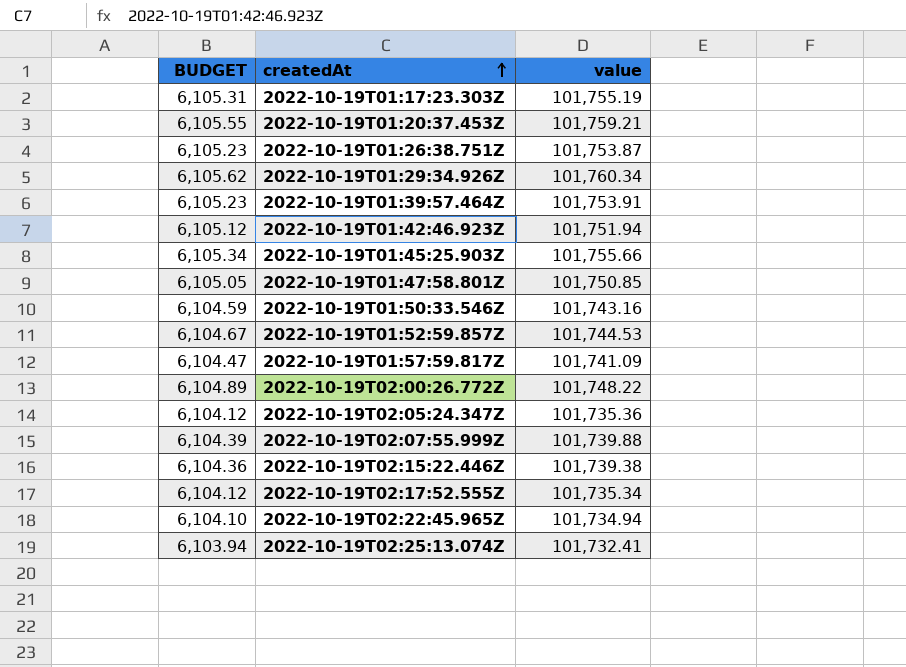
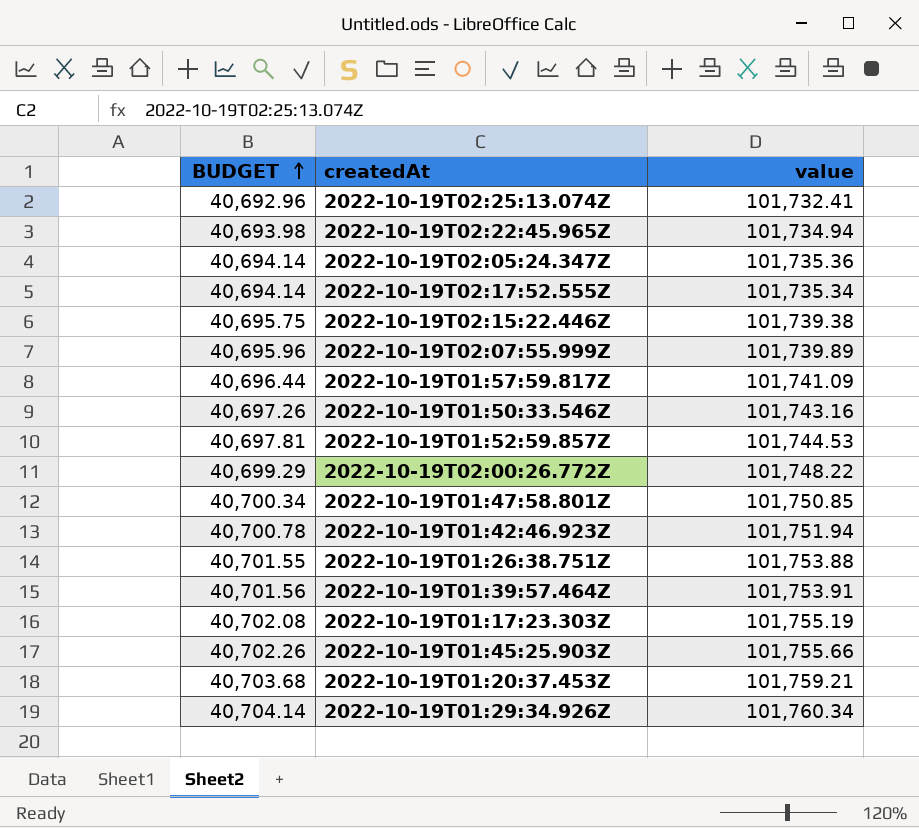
row order: createdAt ascending -> BUDGET ascending
column BUDGET | formula: [value] * 0.06 -> [value] * 0.4
2022-10-19T02:07:55.999Z | value: 101,739.88 -> 101,739.89
2022-10-19T01:26:38.751Z | value: 101,753.87 -> 101,753.88

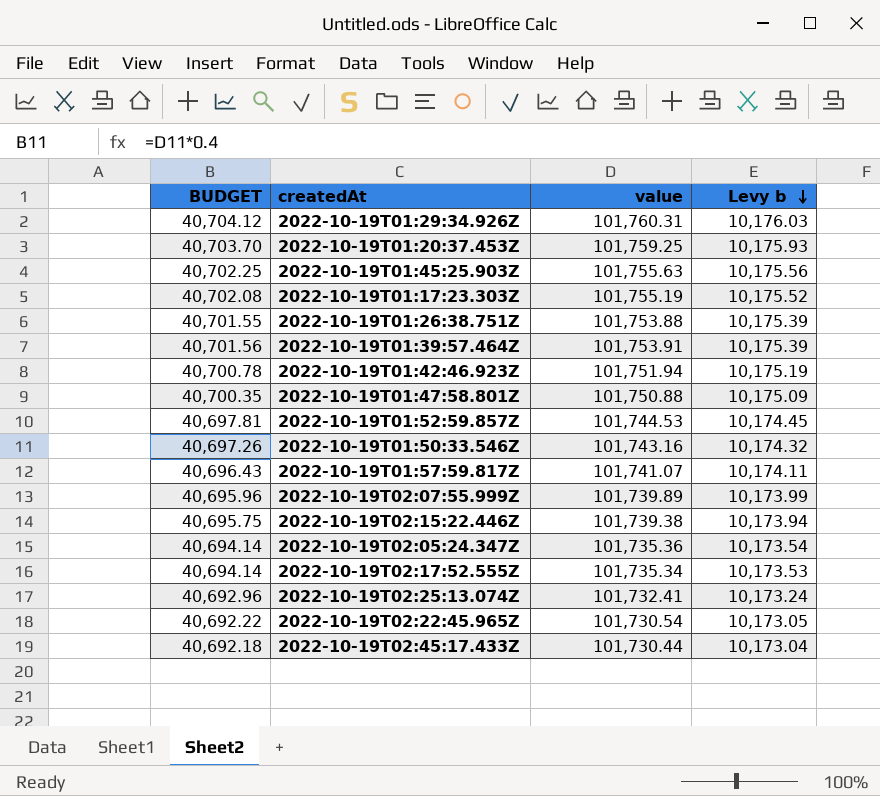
row order: BUDGET ascending -> Levy b descending
column Levy b | formula: none -> [value] * 0.1
row 2022-10-19T02:00:26.772Z: 40,699.29 | 101,748.22 -> none
2022-10-19T01:29:34.926Z | BUDGET: 40,704.14 -> 40,704.12
2022-10-19T01:29:34.926Z | value: 101,760.34 -> 101,760.31
2022-10-19T01:20:37.453Z | BUDGET: 40,703.68 -> 40,703.70
2022-10-19T01:20:37.453Z | value: 101,759.21 -> 101,759.25
2022-10-19T01:45:25.903Z | BUDGET: 40,702.26 -> 40,702.25
2022-10-19T01:45:25.903Z | value: 101,755.66 -> 101,755.63
2022-10-19T01:47:58.801Z | BUDGET: 40,700.34 -> 40,700.35
2022-10-19T01:47:58.801Z | value: 101,750.85 -> 101,750.88
2022-10-19T01:57:59.817Z | BUDGET: 40,696.44 -> 40,696.43
2022-10-19T01:57:59.817Z | value: 101,741.09 -> 101,741.07
2022-10-19T02:22:45.965Z | BUDGET: 40,693.98 -> 40,692.22
2022-10-19T02:22:45.965Z | value: 101,734.94 -> 101,730.54
row 2022-10-19T02:45:17.433Z: none -> 40,692.18 | 101,730.44 | 10,173.04

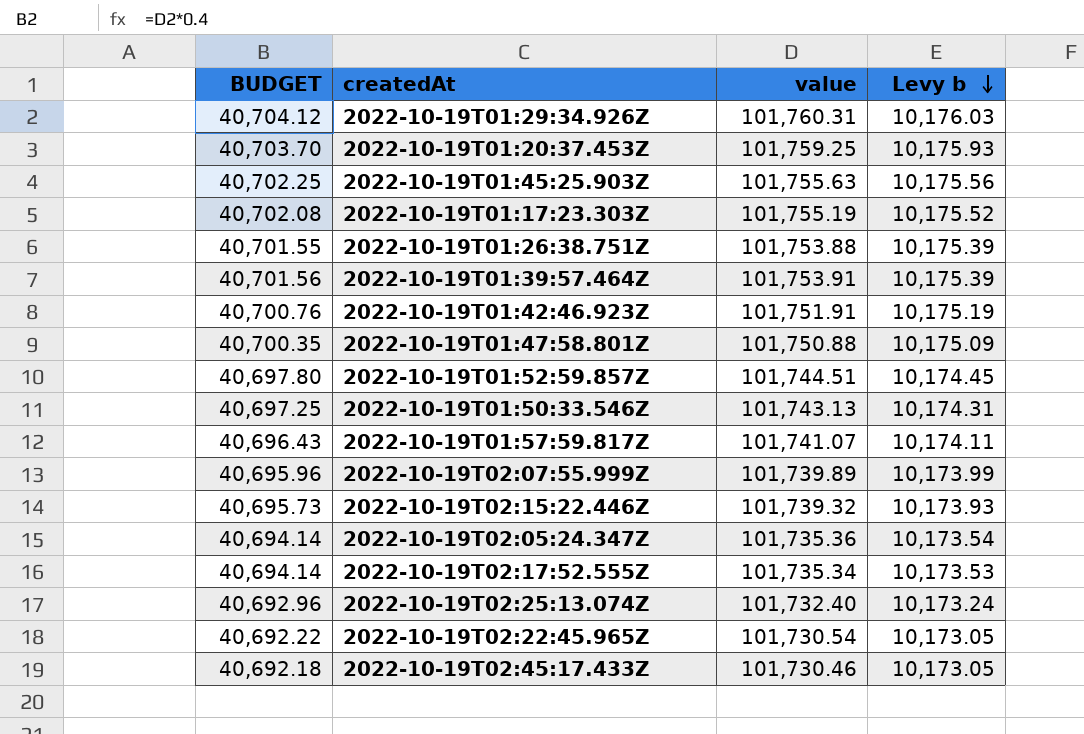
2022-10-19T01:42:46.923Z | BUDGET: 40,700.78 -> 40,700.76
2022-10-19T01:42:46.923Z | value: 101,751.94 -> 101,751.91
2022-10-19T01:52:59.857Z | BUDGET: 40,697.81 -> 40,697.80
2022-10-19T01:52:59.857Z | value: 101,744.53 -> 101,744.51
2022-10-19T01:50:33.546Z | BUDGET: 40,697.26 -> 40,697.25
2022-10-19T01:50:33.546Z | value: 101,743.16 -> 101,743.13
2022-10-19T01:50:33.546Z | Levy b: 10,174.32 -> 10,174.31
2022-10-19T02:15:22.446Z | BUDGET: 40,695.75 -> 40,695.73
2022-10-19T02:15:22.446Z | value: 101,739.38 -> 101,739.32
2022-10-19T02:15:22.446Z | Levy b: 10,173.94 -> 10,173.93
2022-10-19T02:25:13.074Z | value: 101,732.41 -> 101,732.40
2022-10-19T02:45:17.433Z | value: 101,730.44 -> 101,730.46
2022-10-19T02:45:17.433Z | Levy b: 10,173.04 -> 10,173.05

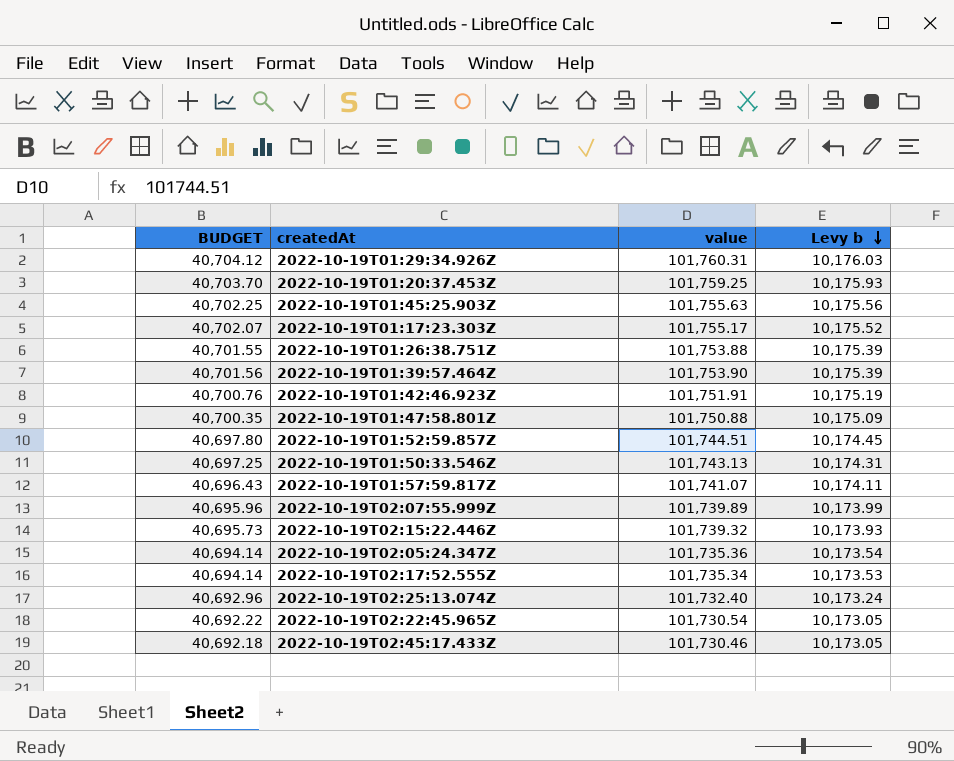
2022-10-19T01:17:23.303Z | BUDGET: 40,702.08 -> 40,702.07
2022-10-19T01:17:23.303Z | value: 101,755.19 -> 101,755.17
2022-10-19T01:39:57.464Z | value: 101,753.91 -> 101,753.90

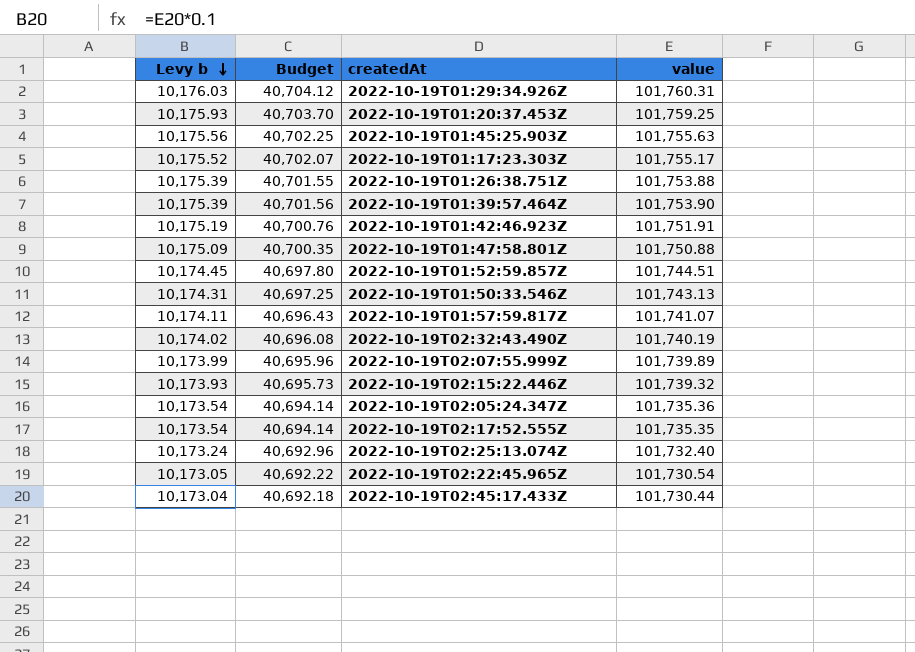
column Levy b | position: 4 -> 1
column name: BUDGET -> Budget
row 2022-10-19T02:32:43.490Z: none -> 10,174.02 | 40,696.08 | 101,740.19
2022-10-19T02:17:52.555Z | Levy b: 10,173.53 -> 10,173.54
2022-10-19T02:17:52.555Z | value: 101,735.34 -> 101,735.35
2022-10-19T02:45:17.433Z | Levy b: 10,173.05 -> 10,173.04
2022-10-19T02:45:17.433Z | value: 101,730.46 -> 101,730.44

